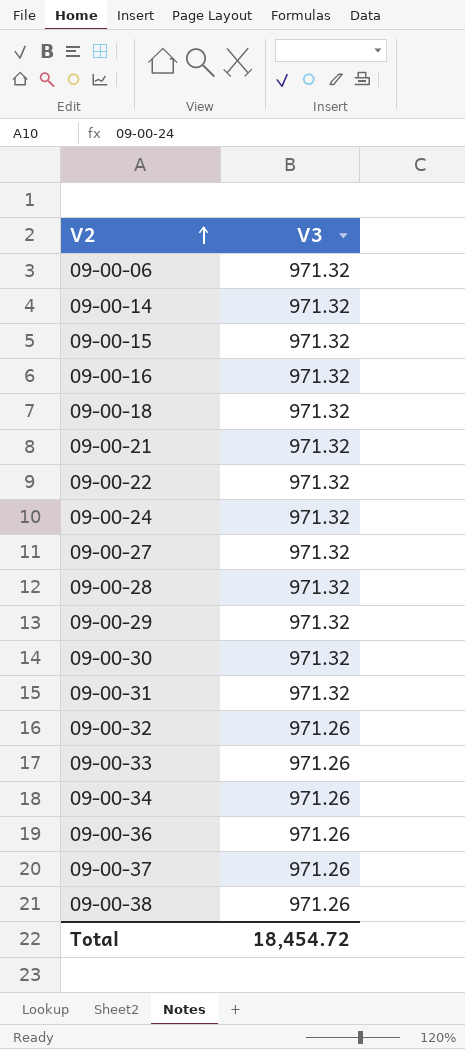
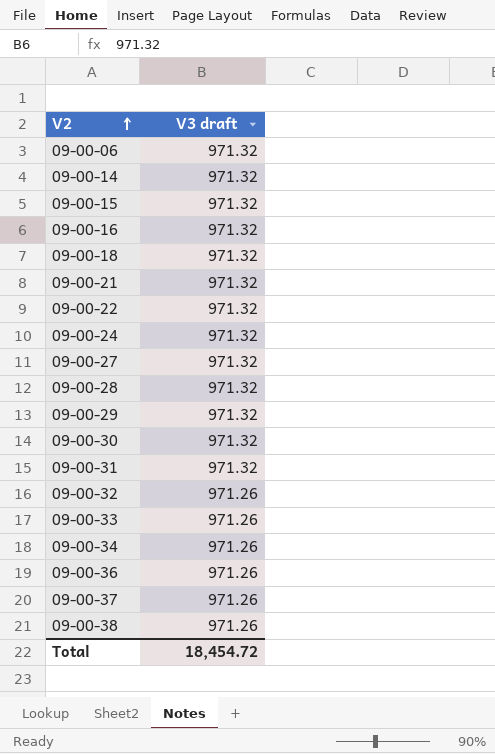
column name: V3 -> V3 draft

